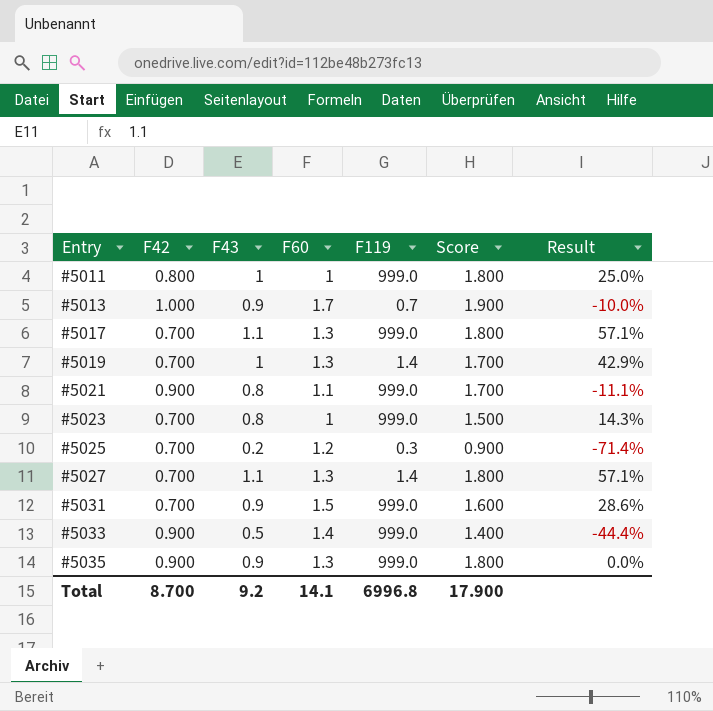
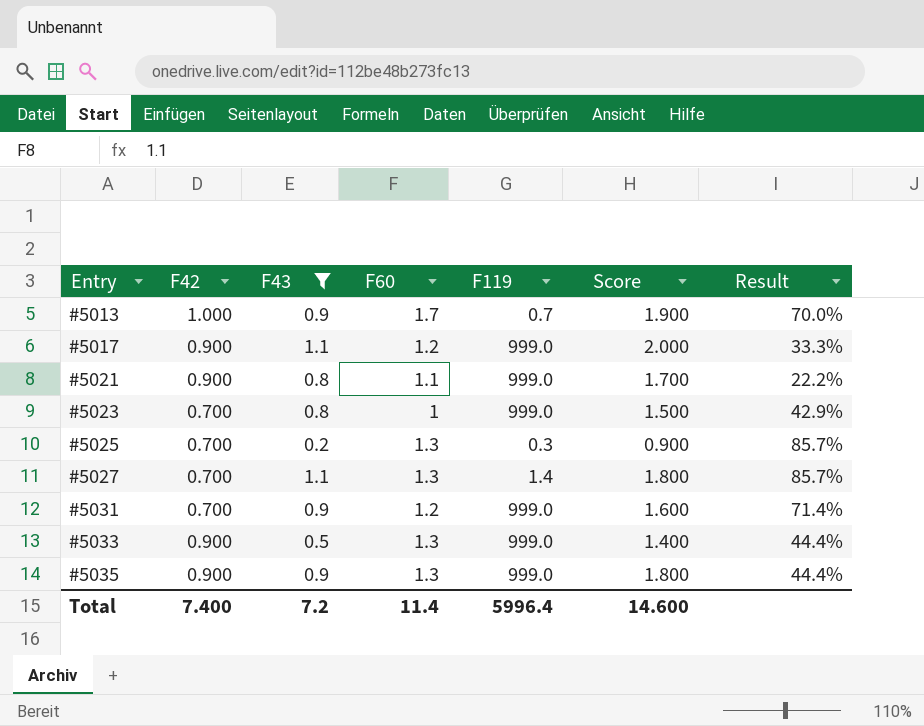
filter: none -> F43 != 1
column Result | formula: ([F43] - [F42]) / [F42] -> ([F60] - [F42]) / [F42]
#5017 | F42: 0.700 -> 0.900
#5017 | F60: 1.3 -> 1.2
#5017 | Score: 1.800 -> 2.000
#5025 | F60: 1.2 -> 1.3
#5031 | F60: 1.5 -> 1.2
#5033 | F60: 1.4 -> 1.3
Total | F42: 8.700 -> 7.400
Total | F43: 9.2 -> 7.2
Total | F60: 14.1 -> 11.4
Total | F119: 6996.8 -> 5996.4
Total | Score: 17.900 -> 14.600

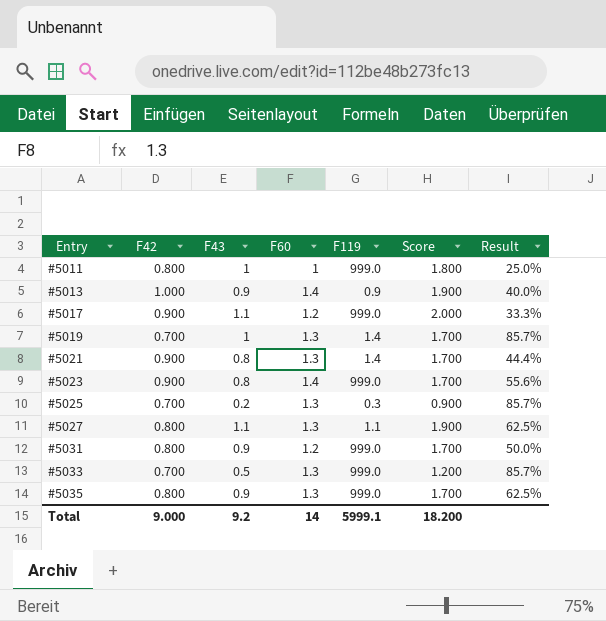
filter: F43 != 1 -> none
#5013 | F60: 1.7 -> 1.4
#5013 | F119: 0.7 -> 0.9
#5013 | Result: 70.0% -> 40.0%
#5021 | F60: 1.1 -> 1.3
#5021 | F119: 999.0 -> 1.4
#5021 | Result: 22.2% -> 44.4%
#5023 | F42: 0.700 -> 0.900
#5023 | F60: 1 -> 1.4
#5023 | Score: 1.500 -> 1.700
#5023 | Result: 42.9% -> 55.6%
#5027 | F42: 0.700 -> 0.800
#5027 | F119: 1.4 -> 1.1
#5027 | Score: 1.800 -> 1.900
#5027 | Result: 85.7% -> 62.5%
#5031 | F42: 0.700 -> 0.800
#5031 | Score: 1.600 -> 1.700
#5031 | Result: 71.4% -> 50.0%
#5033 | F42: 0.900 -> 0.700
#5033 | Score: 1.400 -> 1.200
#5033 | Result: 44.4% -> 85.7%
#5035 | F42: 0.900 -> 0.800
#5035 | Score: 1.800 -> 1.700
#5035 | Result: 44.4% -> 62.5%
Total | F42: 7.400 -> 9.000
Total | F43: 7.2 -> 9.2
Total | F60: 11.4 -> 14
Total | F119: 5996.4 -> 5999.1
Total | Score: 14.600 -> 18.200

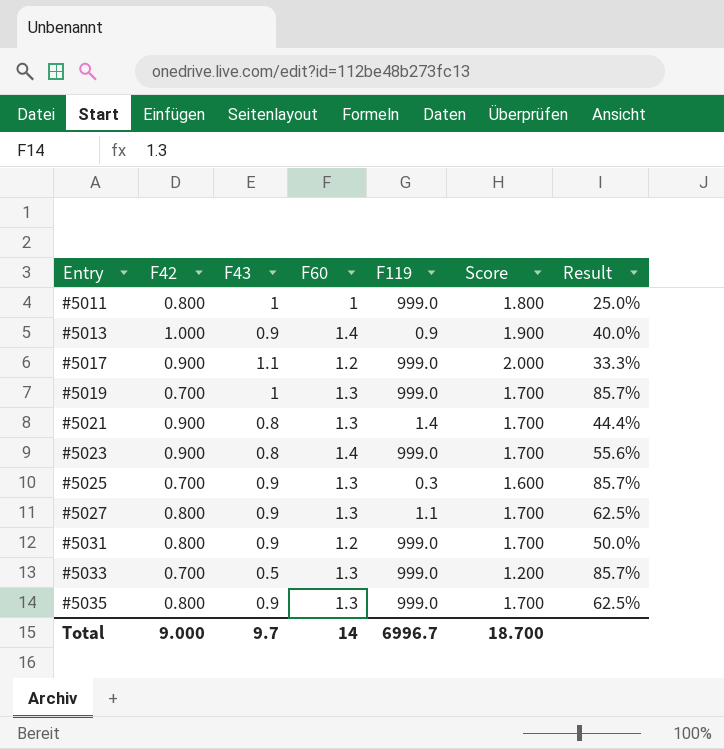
#5019 | F119: 1.4 -> 999.0
#5025 | F43: 0.2 -> 0.9
#5025 | Score: 0.900 -> 1.600
#5027 | F43: 1.1 -> 0.9
#5027 | Score: 1.900 -> 1.700
Total | F43: 9.2 -> 9.7
Total | F119: 5999.1 -> 6996.7
Total | Score: 18.200 -> 18.700

